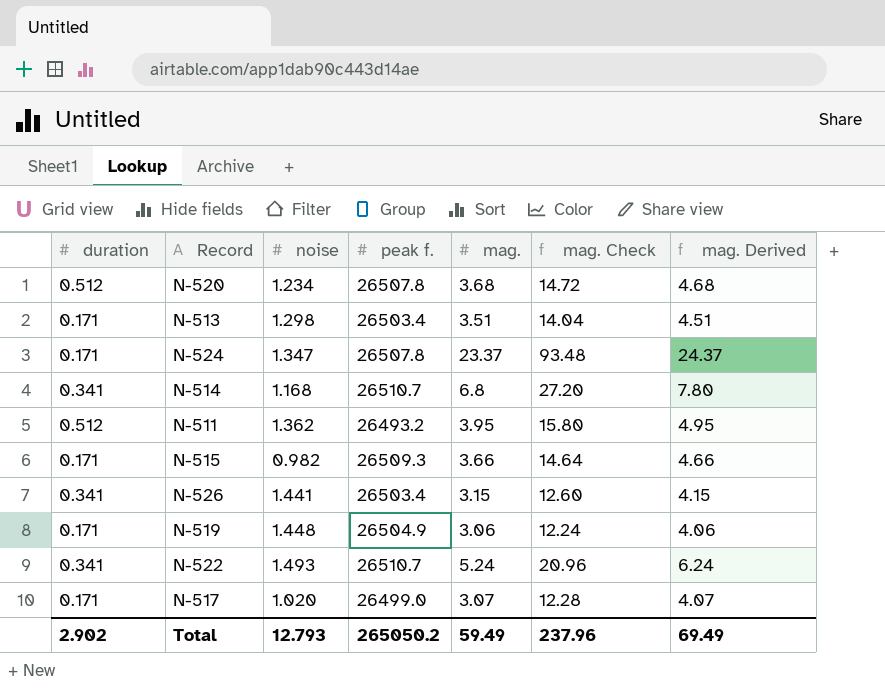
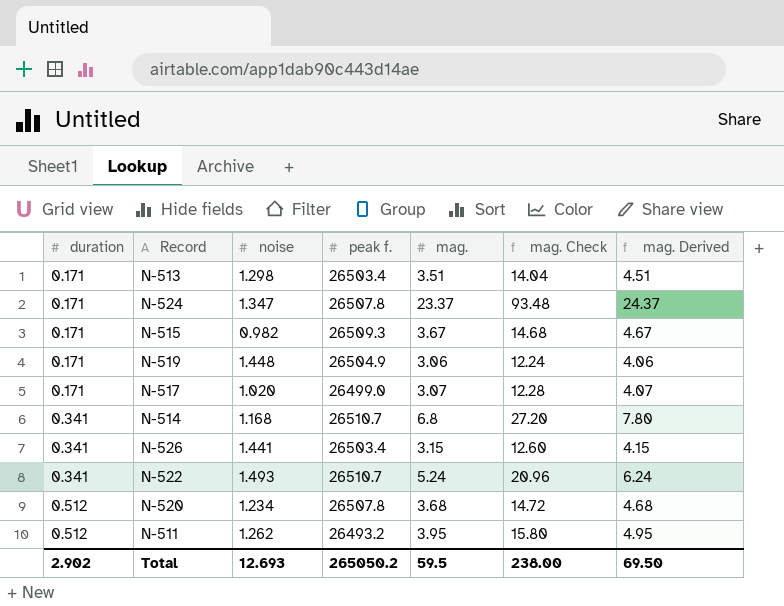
row order: none -> duration ascending
N-515 | mag.: 3.66 -> 3.67
N-515 | mag. Check: 14.64 -> 14.68
N-515 | mag. Derived: 4.66 -> 4.67
N-511 | noise: 1.362 -> 1.262
Total | noise: 12.793 -> 12.693
Total | mag.: 59.49 -> 59.5
Total | mag. Check: 237.96 -> 238.00
Total | mag. Derived: 69.49 -> 69.50

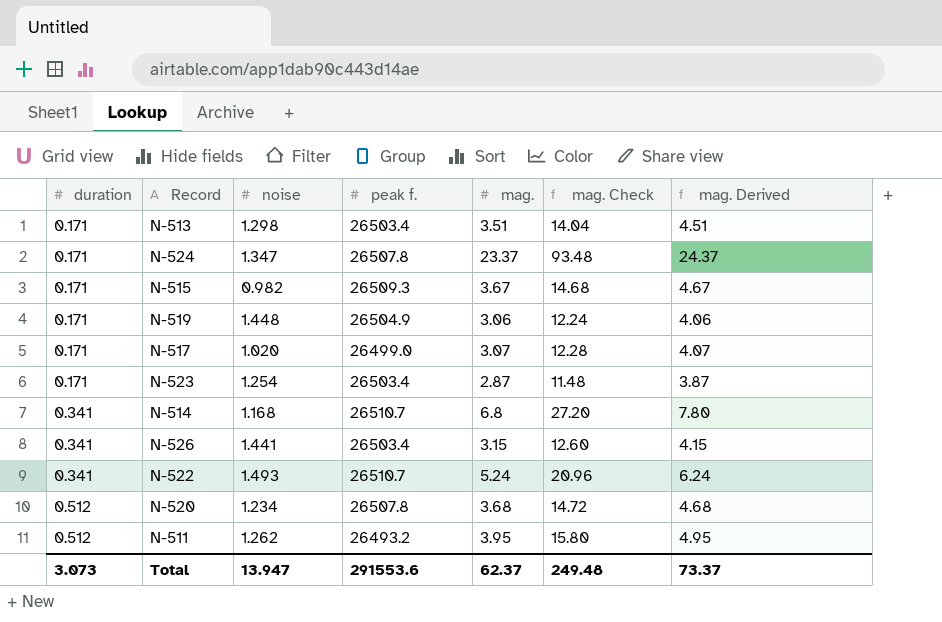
row N-523: none -> 0.171 | 1.254 | 26503.4 | 2.87 | 11.48 | 3.87
Total | duration: 2.902 -> 3.073
Total | noise: 12.693 -> 13.947
Total | peak f.: 265050.2 -> 291553.6
Total | mag.: 59.5 -> 62.37
Total | mag. Check: 238.00 -> 249.48
Total | mag. Derived: 69.50 -> 73.37

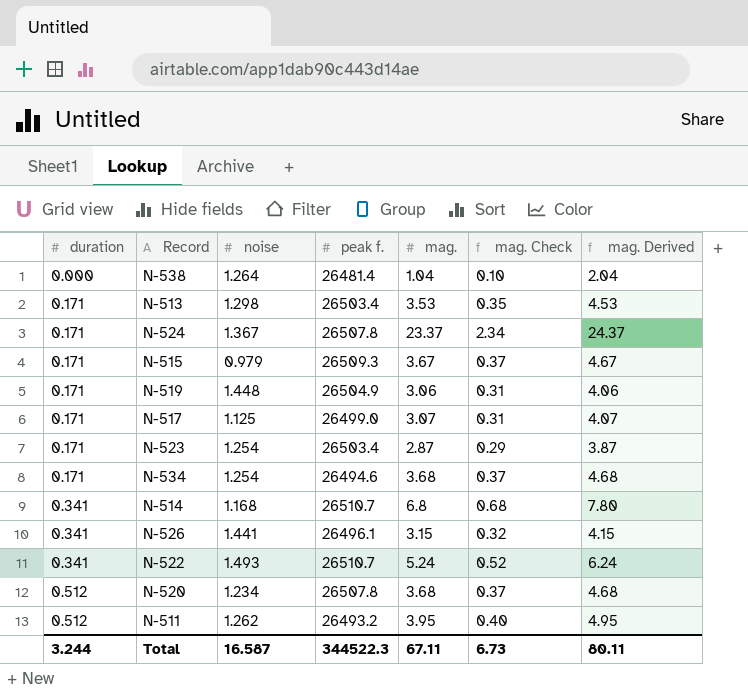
column mag. Check | formula: [mag.] * 4 -> [mag.] * 0.1
row N-538: none -> 0.000 | 1.264 | 26481.4 | 1.04 | 0.10 | 2.04
N-513 | mag.: 3.51 -> 3.53
N-513 | mag. Derived: 4.51 -> 4.53
N-524 | noise: 1.347 -> 1.367
N-515 | noise: 0.982 -> 0.979
N-517 | noise: 1.020 -> 1.125
row N-534: none -> 0.171 | 1.254 | 26494.6 | 3.68 | 0.37 | 4.68
N-526 | peak f.: 26503.4 -> 26496.1
Total | duration: 3.073 -> 3.244
Total | noise: 13.947 -> 16.587
Total | peak f.: 291553.6 -> 344522.3
Total | mag.: 62.37 -> 67.11
Total | mag. Check: 249.48 -> 6.73
Total | mag. Derived: 73.37 -> 80.11

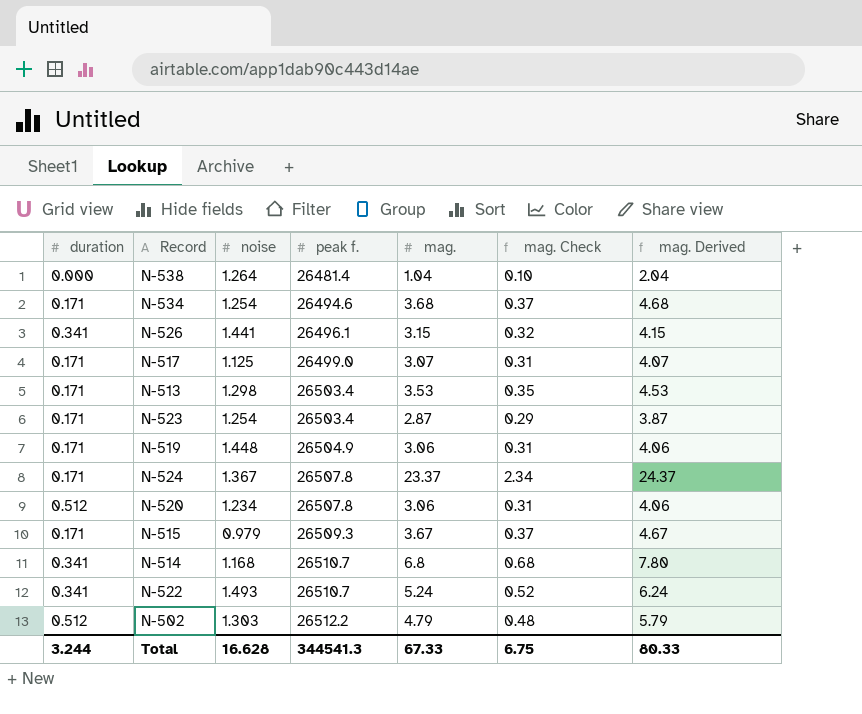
row order: duration ascending -> peak f. ascending
row N-511: 0.512 | 1.262 | 26493.2 | 3.95 | 0.40 | 4.95 -> none
N-520 | mag.: 3.68 -> 3.06
N-520 | mag. Check: 0.37 -> 0.31
N-520 | mag. Derived: 4.68 -> 4.06
row N-502: none -> 0.512 | 1.303 | 26512.2 | 4.79 | 0.48 | 5.79
Total | noise: 16.587 -> 16.628
Total | peak f.: 344522.3 -> 344541.3
Total | mag.: 67.11 -> 67.33
Total | mag. Check: 6.73 -> 6.75
Total | mag. Derived: 80.11 -> 80.33

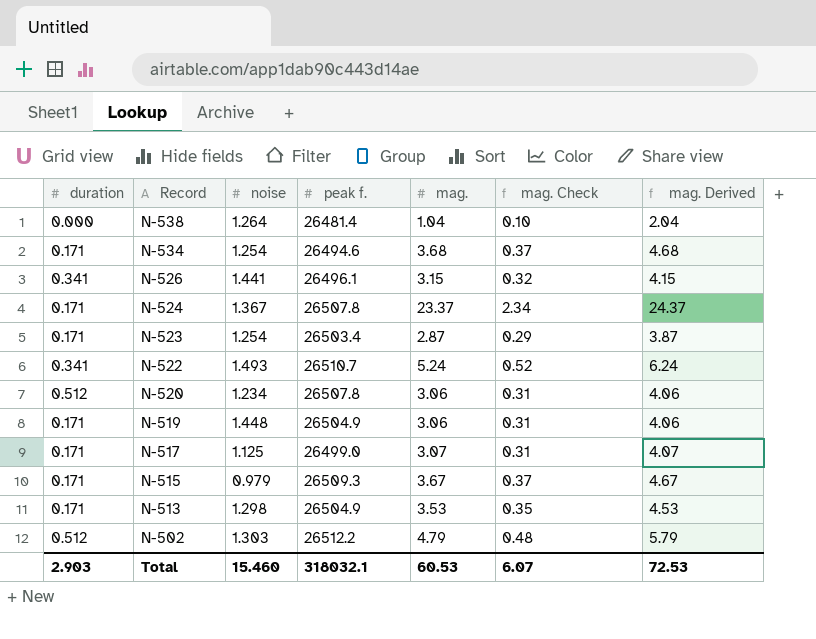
row order: peak f. ascending -> Record descending
row N-514: 0.341 | 1.168 | 26510.7 | 6.8 | 0.68 | 7.80 -> none
N-513 | peak f.: 26503.4 -> 26504.9
Total | duration: 3.244 -> 2.903
Total | noise: 16.628 -> 15.460
Total | peak f.: 344541.3 -> 318032.1
Total | mag.: 67.33 -> 60.53
Total | mag. Check: 6.75 -> 6.07
Total | mag. Derived: 80.33 -> 72.53

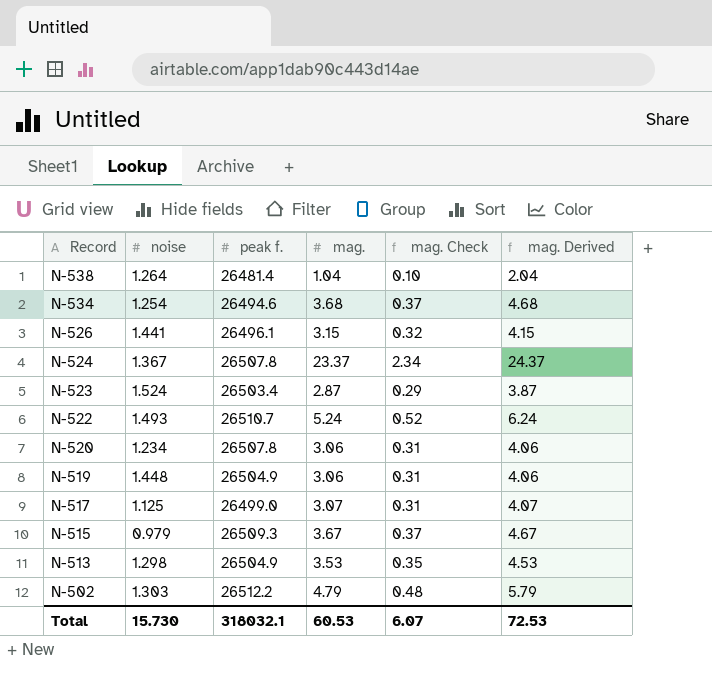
column duration | position: 1 -> none
N-523 | noise: 1.254 -> 1.524
Total | noise: 15.460 -> 15.730

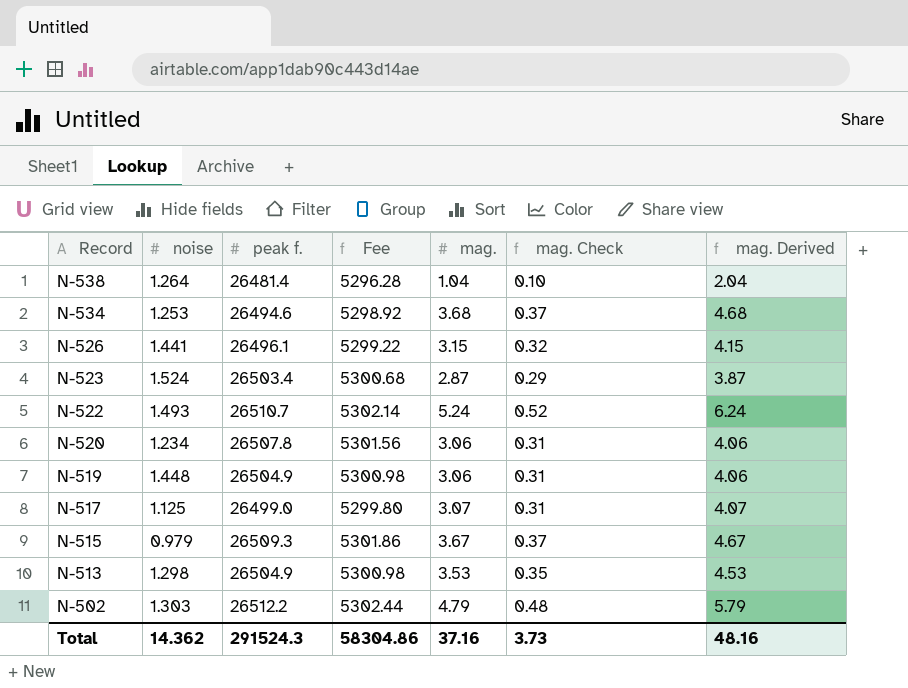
column Fee | formula: none -> [peak f.] * 0.2
row N-524: 1.367 | 26507.8 | 23.37 | 2.34 | 24.37 -> none
N-534 | noise: 1.254 -> 1.253
Total | noise: 15.730 -> 14.362
Total | peak f.: 318032.1 -> 291524.3
Total | mag.: 60.53 -> 37.16
Total | mag. Check: 6.07 -> 3.73
Total | mag. Derived: 72.53 -> 48.16

